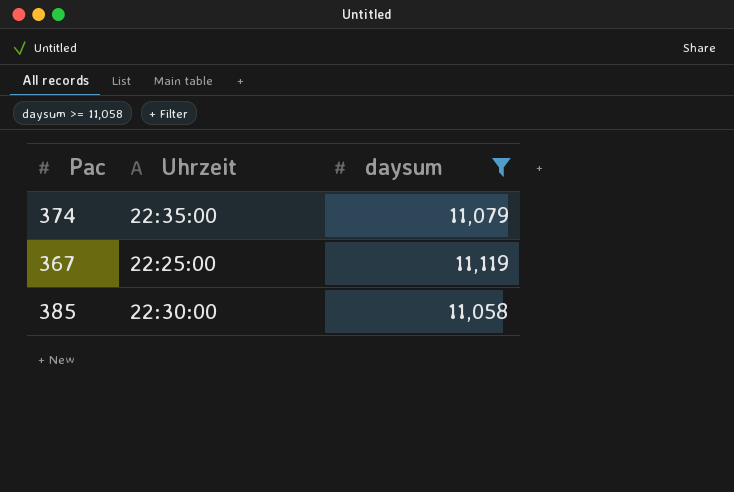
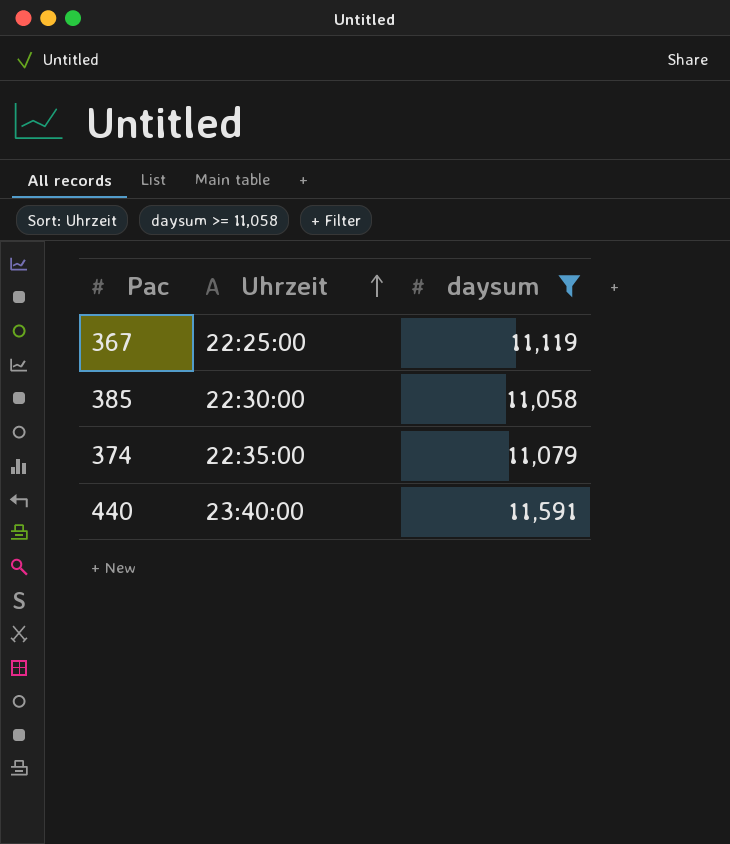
row order: none -> Uhrzeit ascending
row 440: none -> 23:40:00 | 11,591

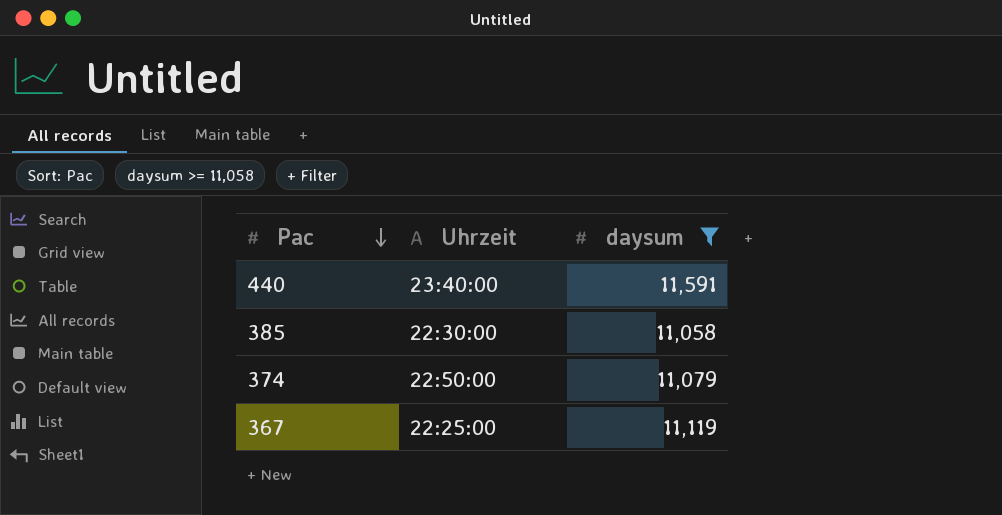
row order: Uhrzeit ascending -> Pac descending
374 | Uhrzeit: 22:35:00 -> 22:50:00

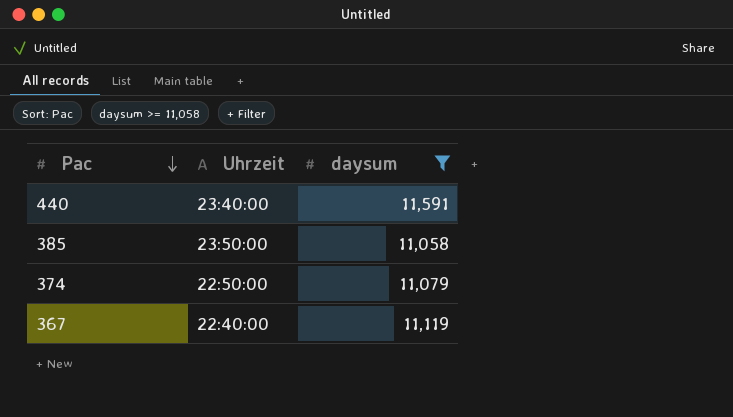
385 | Uhrzeit: 22:30:00 -> 23:50:00
367 | Uhrzeit: 22:25:00 -> 22:40:00

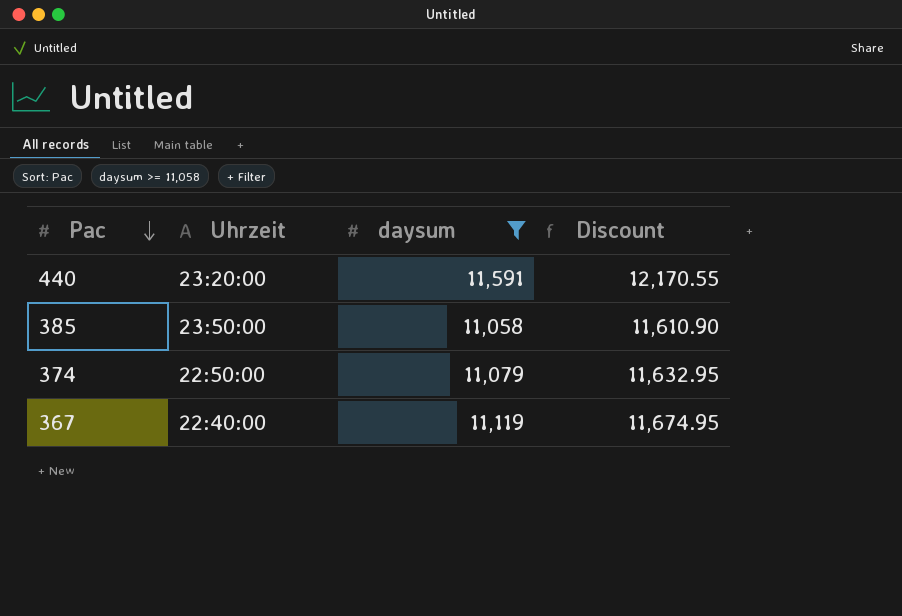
column Discount | formula: none -> [daysum] * 1.05
440 | Uhrzeit: 23:40:00 -> 23:20:00

